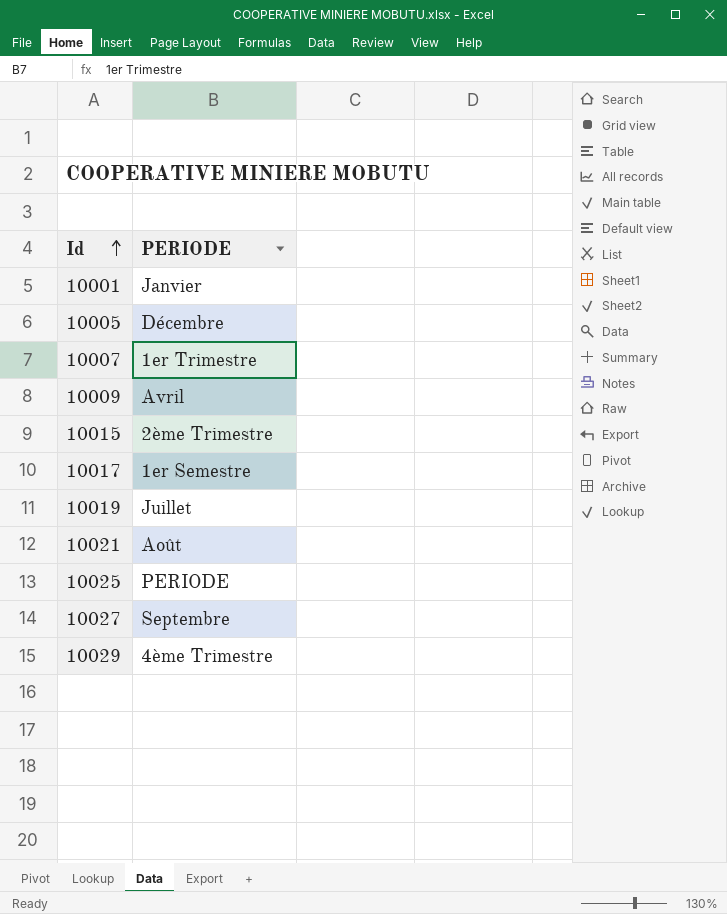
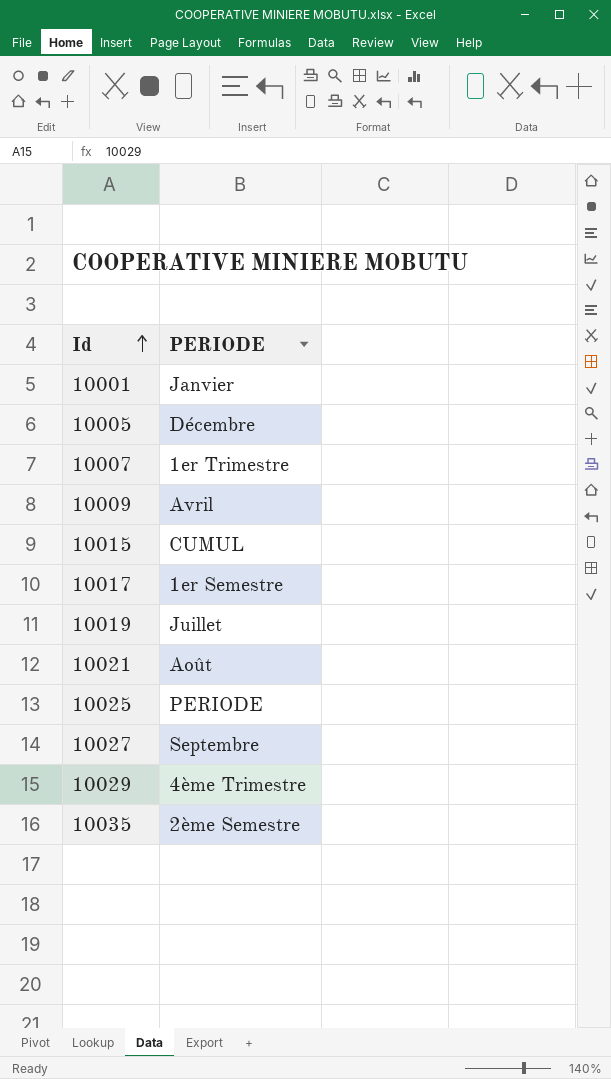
10015 | PERIODE: 2ème Trimestre -> CUMUL
row 10035: none -> 2ème Semestre

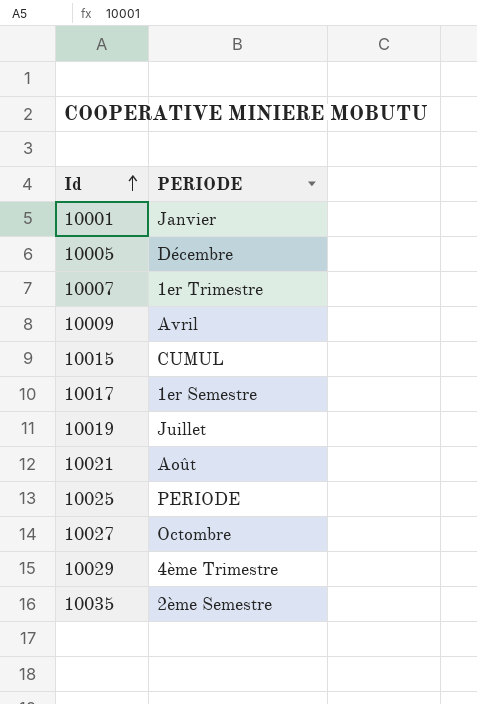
10027 | PERIODE: Septembre -> Octombre

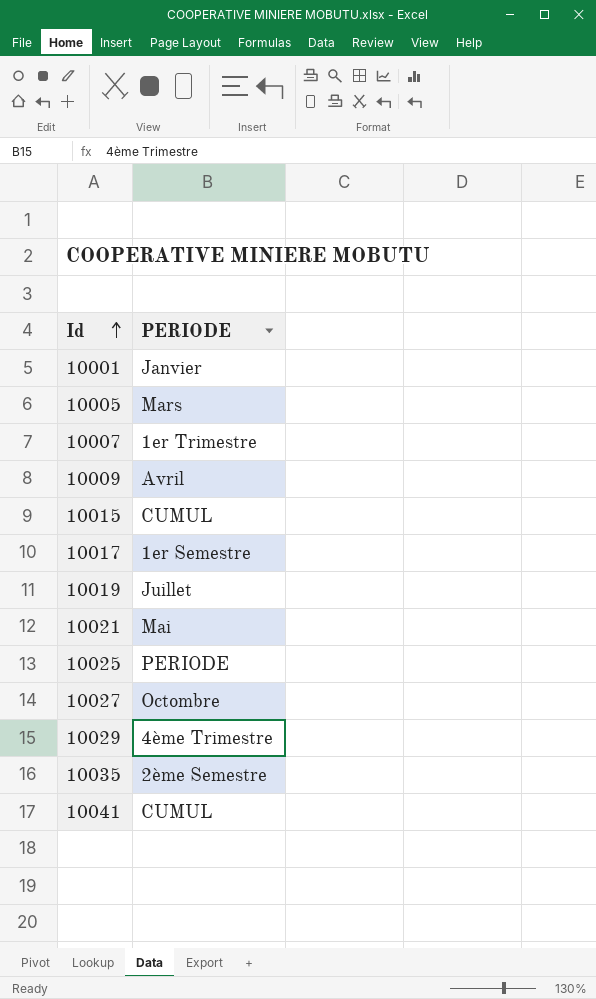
10005 | PERIODE: Décembre -> Mars
10021 | PERIODE: Août -> Mai
row 10041: none -> CUMUL

